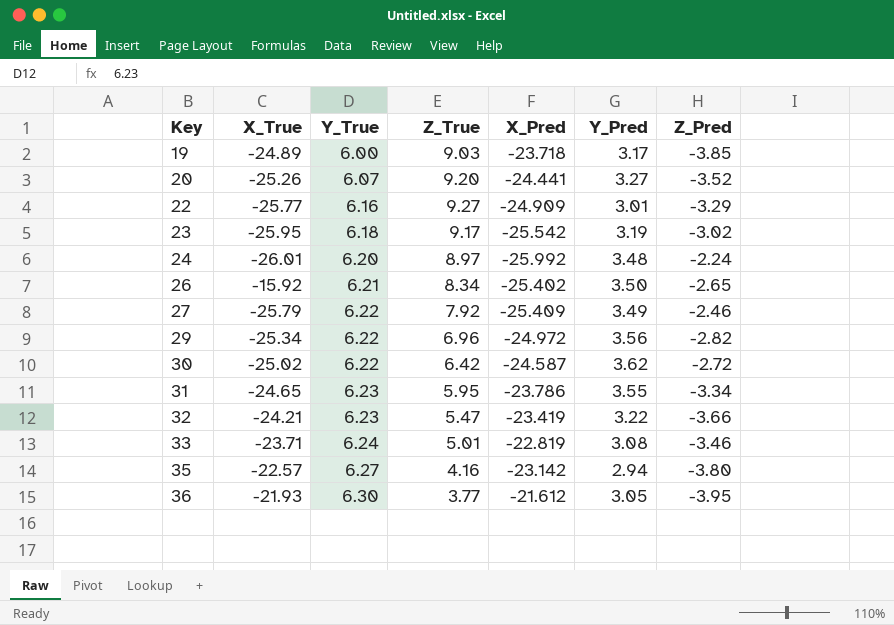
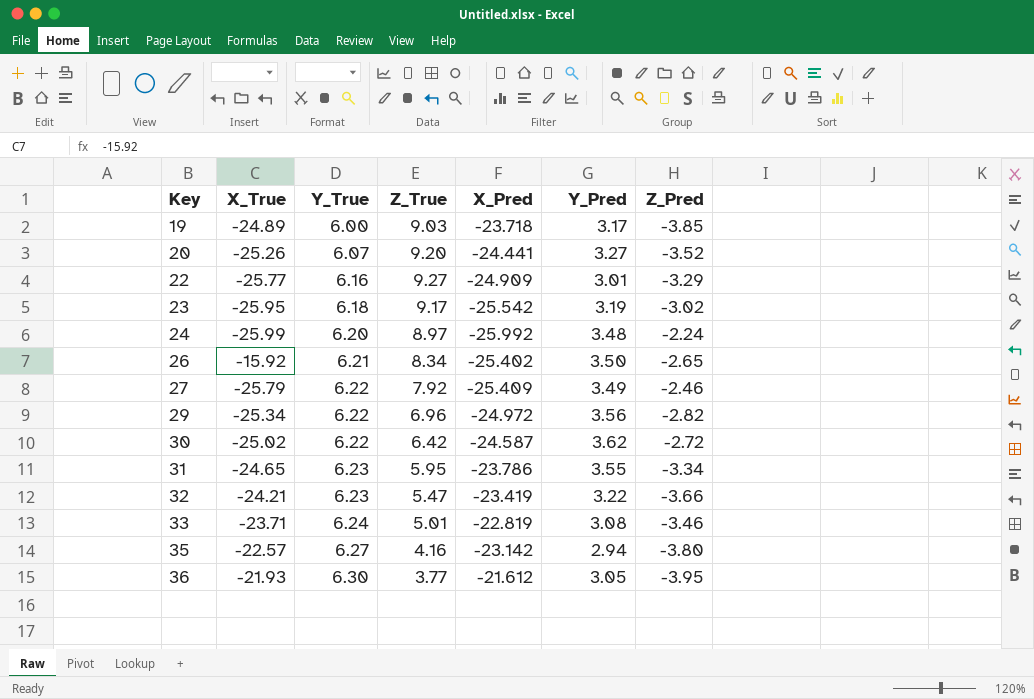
24 | X_True: -26.01 -> -25.99

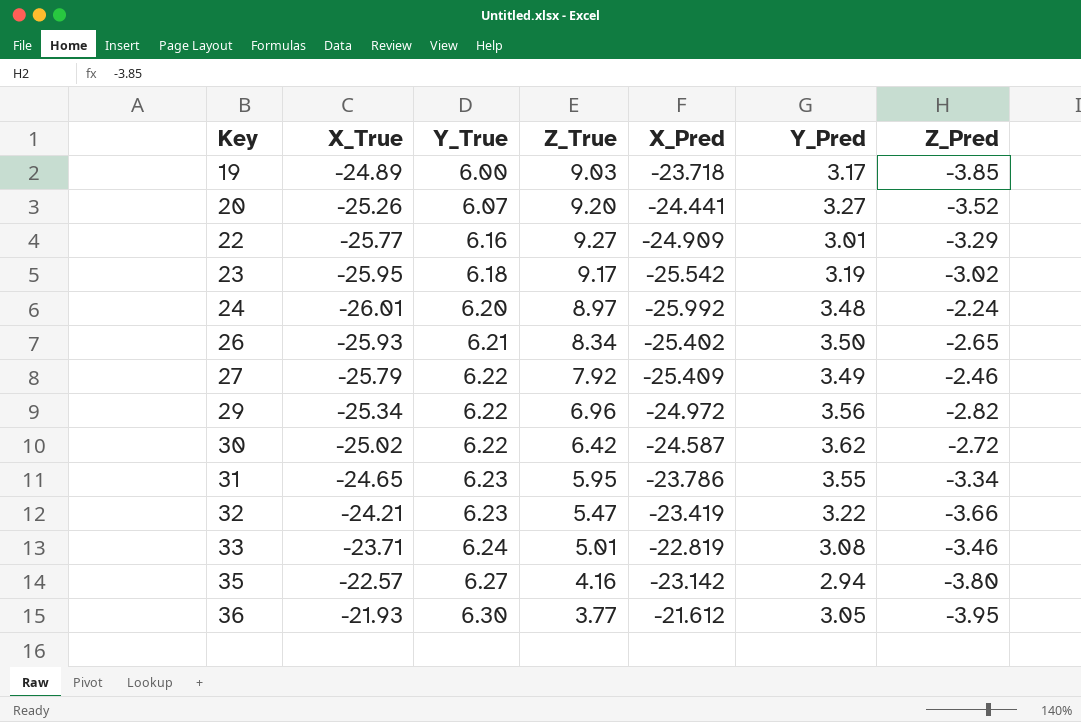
24 | X_True: -25.99 -> -26.01
26 | X_True: -15.92 -> -25.93

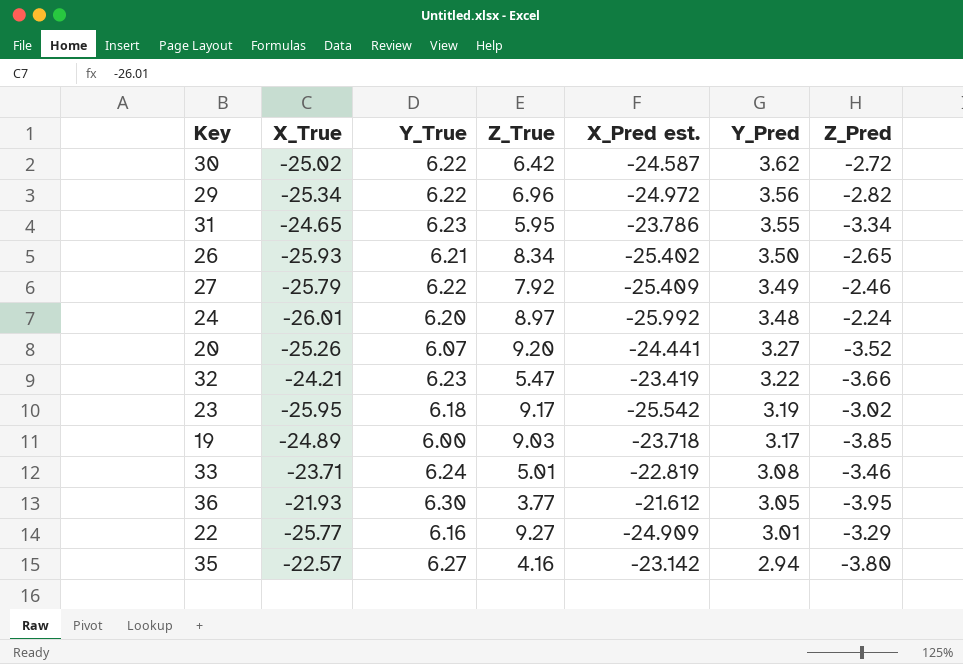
row order: Key ascending -> Y_Pred descending
column name: X_Pred -> X_Pred est.

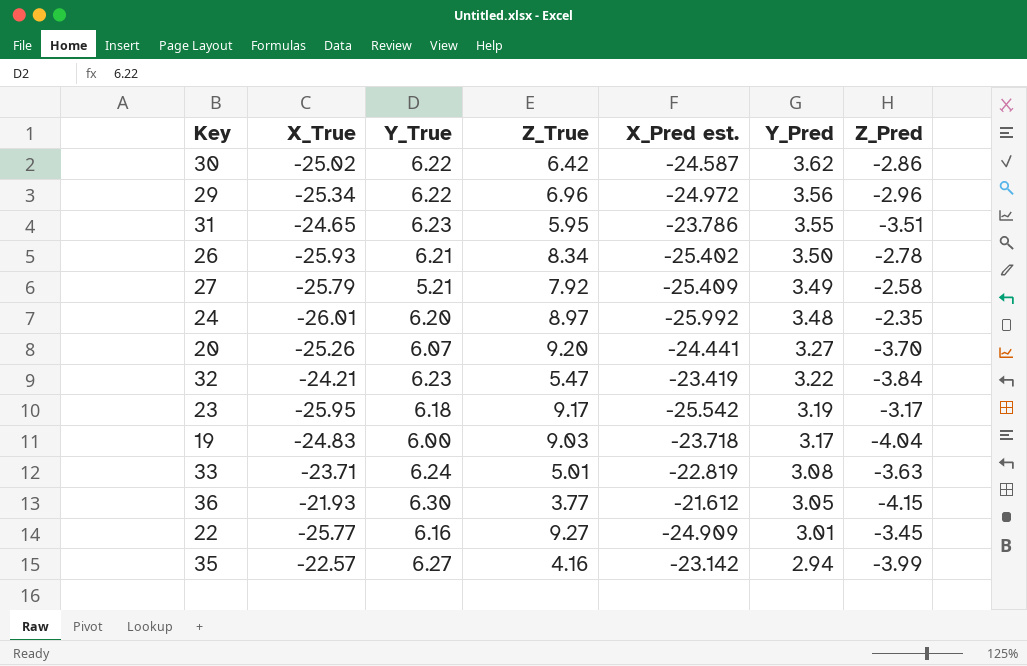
30 | Z_Pred: -2.72 -> -2.86
29 | Z_Pred: -2.82 -> -2.96
31 | Z_Pred: -3.34 -> -3.51
26 | Z_Pred: -2.65 -> -2.78
27 | Y_True: 6.22 -> 5.21
27 | Z_Pred: -2.46 -> -2.58
24 | Z_Pred: -2.24 -> -2.35
20 | Z_Pred: -3.52 -> -3.70
32 | Z_Pred: -3.66 -> -3.84
23 | Z_Pred: -3.02 -> -3.17
19 | X_True: -24.89 -> -24.83
19 | Z_Pred: -3.85 -> -4.04
33 | Z_Pred: -3.46 -> -3.63
36 | Z_Pred: -3.95 -> -4.15
22 | Z_Pred: -3.29 -> -3.45
35 | Z_Pred: -3.80 -> -3.99

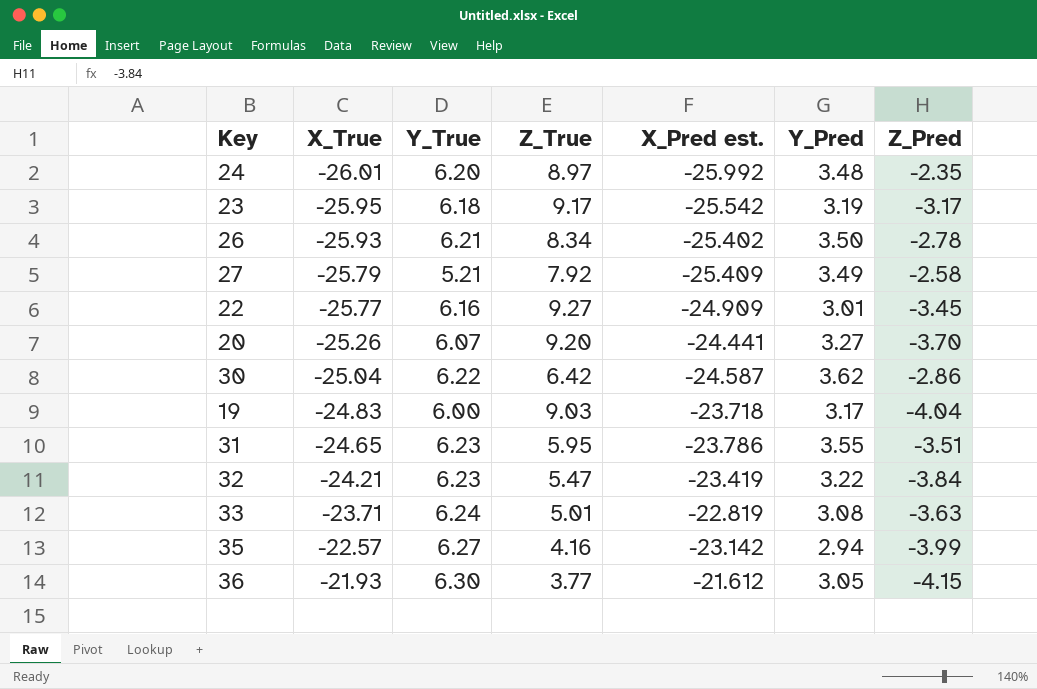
row order: Y_Pred descending -> X_True ascending
row 29: -25.34 | 6.22 | 6.96 | -24.972 | 3.56 | -2.96 -> none
30 | X_True: -25.02 -> -25.04

